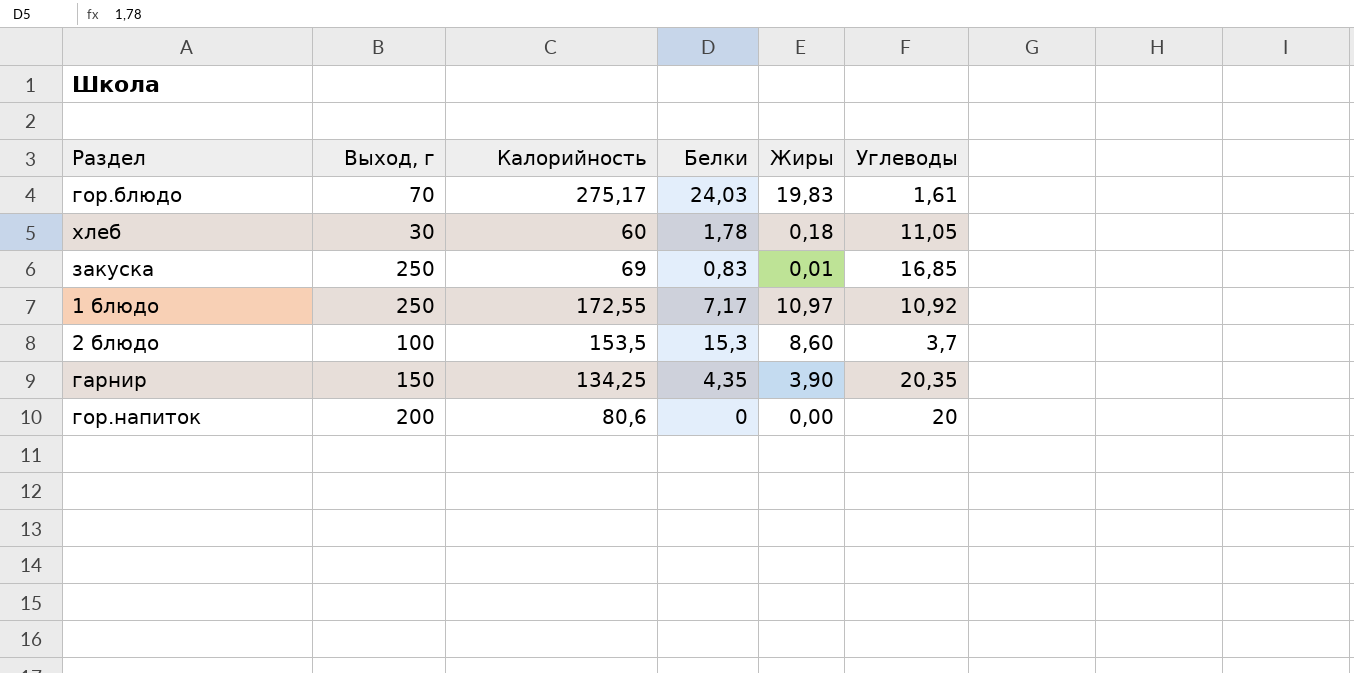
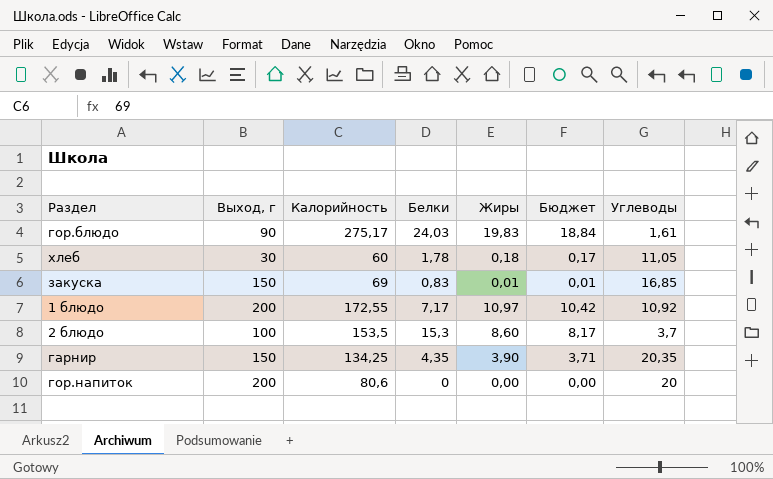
column Бюджет | formula: none -> [Жиры] * 0,95
гор.блюдо | Выход, г: 70 -> 90
закуска | Выход, г: 250 -> 150
1 блюдо | Выход, г: 250 -> 200

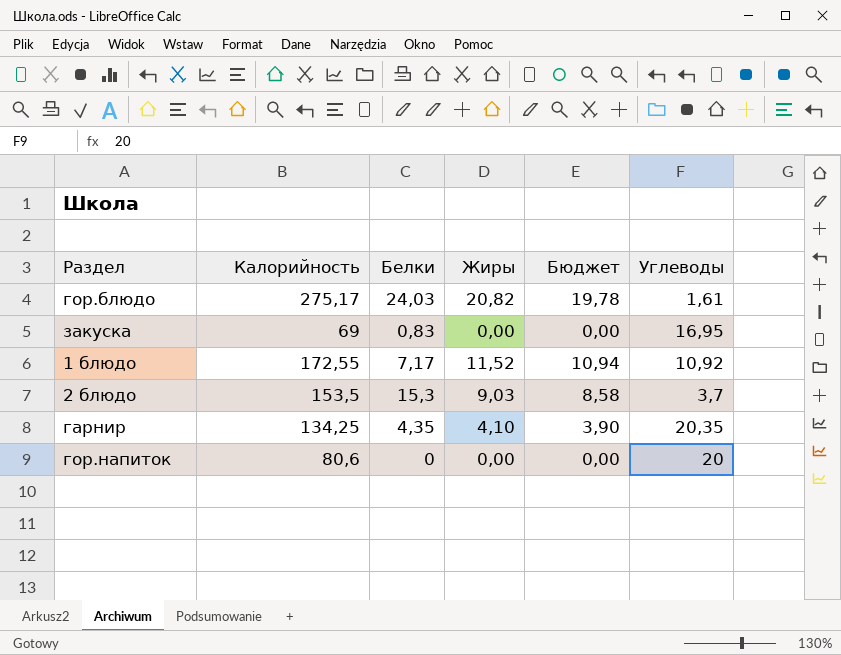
column Выход, г | position: 2 -> none
row хлеб: 30 | 60 | 1,78 | 0,18 | 0,17 | 11,05 -> none
гор.блюдо | Жиры: 19,83 -> 20,82
гор.блюдо | Бюджет: 18,84 -> 19,78
закуска | Жиры: 0,01 -> 0,00
закуска | Бюджет: 0,01 -> 0,00
закуска | Углеводы: 16,85 -> 16,95
1 блюдо | Жиры: 10,97 -> 11,52
1 блюдо | Бюджет: 10,42 -> 10,94
2 блюдо | Жиры: 8,60 -> 9,03
2 блюдо | Бюджет: 8,17 -> 8,58
гарнир | Жиры: 3,90 -> 4,10
гарнир | Бюджет: 3,71 -> 3,90

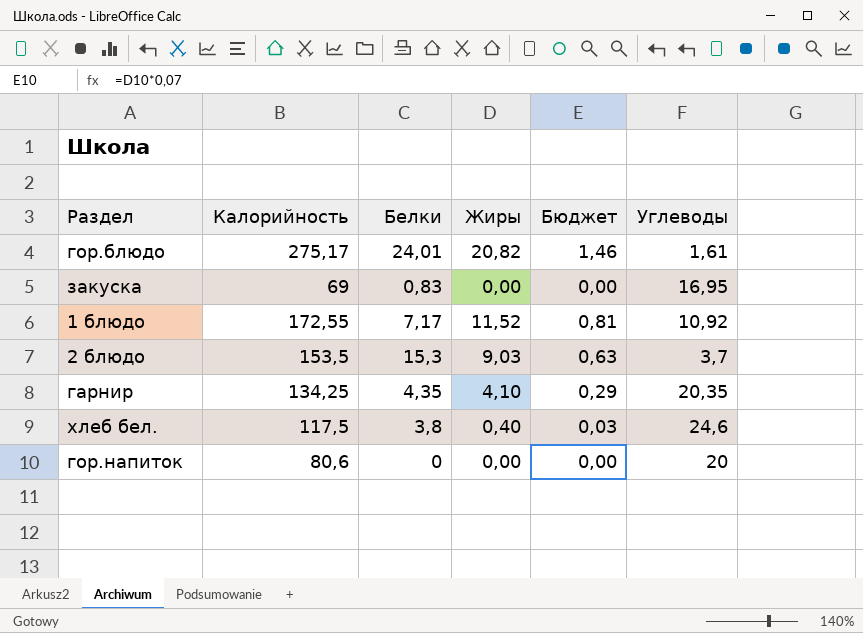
column Бюджет | formula: [Жиры] * 0,95 -> [Жиры] * 0,07
гор.блюдо | Белки: 24,03 -> 24,01
row хлеб бел.: none -> 117,5 | 3,8 | 0,40 | 0,03 | 24,6

